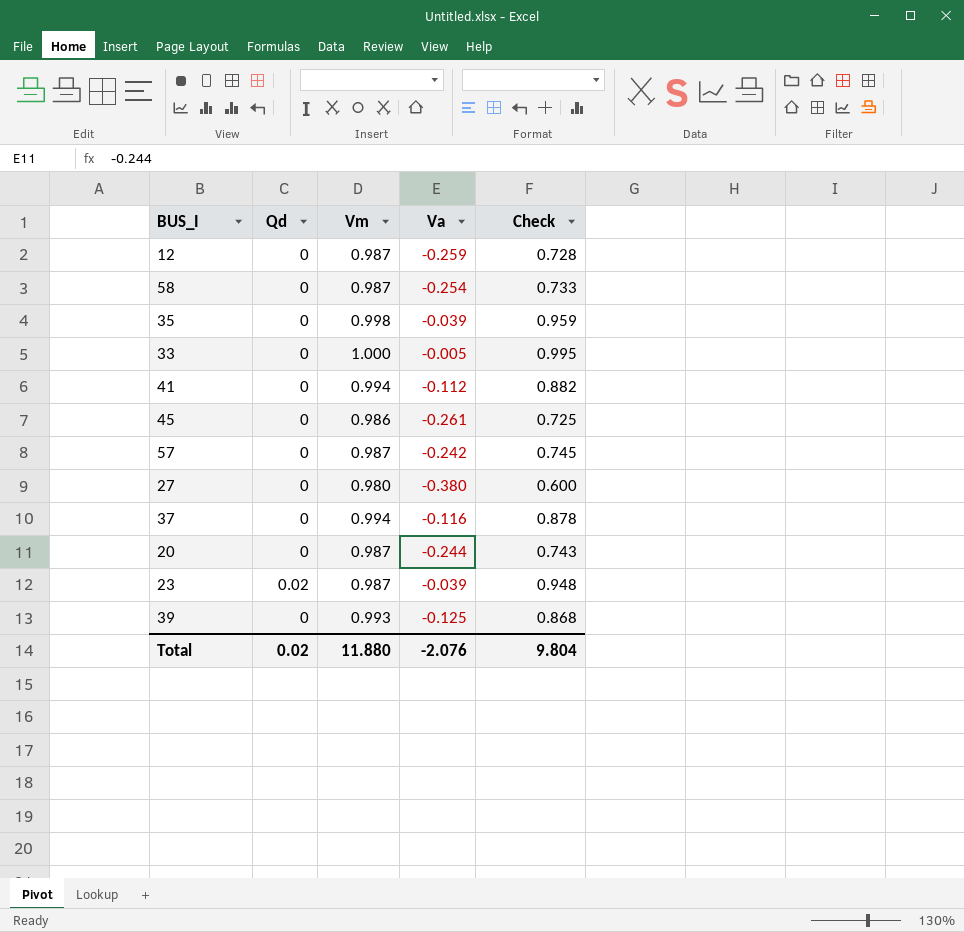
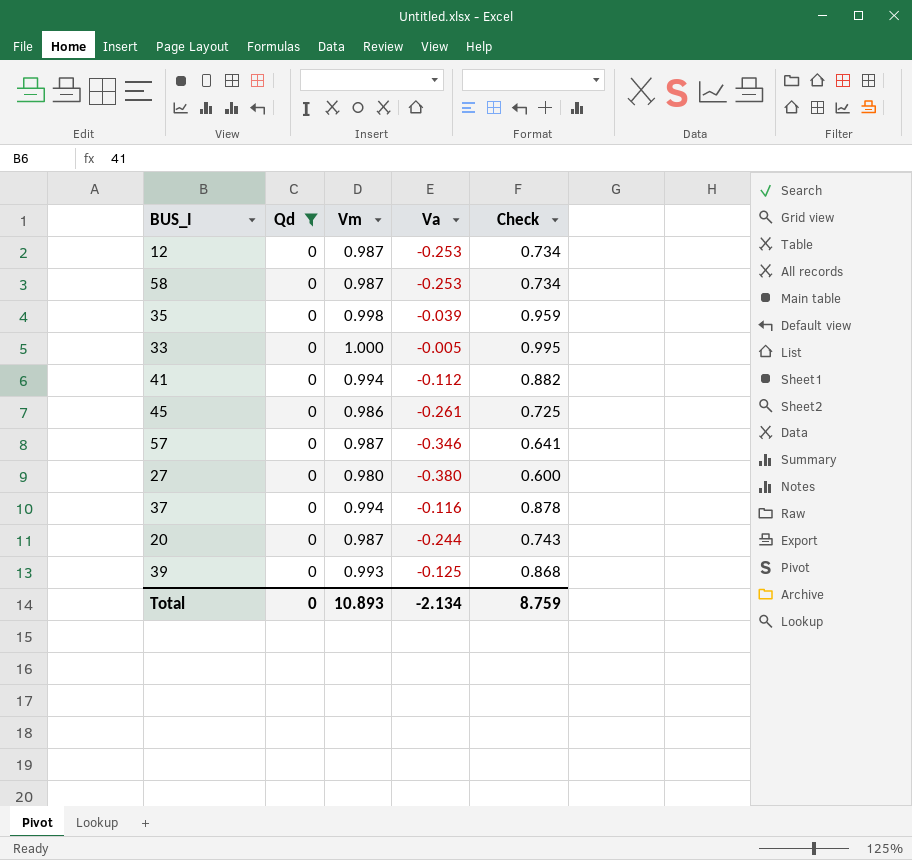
filter: none -> Qd = 0
12 | Va: -0.259 -> -0.253
12 | Check: 0.728 -> 0.734
58 | Va: -0.254 -> -0.253
58 | Check: 0.733 -> 0.734
57 | Va: -0.242 -> -0.346
57 | Check: 0.745 -> 0.641
Total | Qd: 0.02 -> 0
Total | Vm: 11.880 -> 10.893
Total | Va: -2.076 -> -2.134
Total | Check: 9.804 -> 8.759

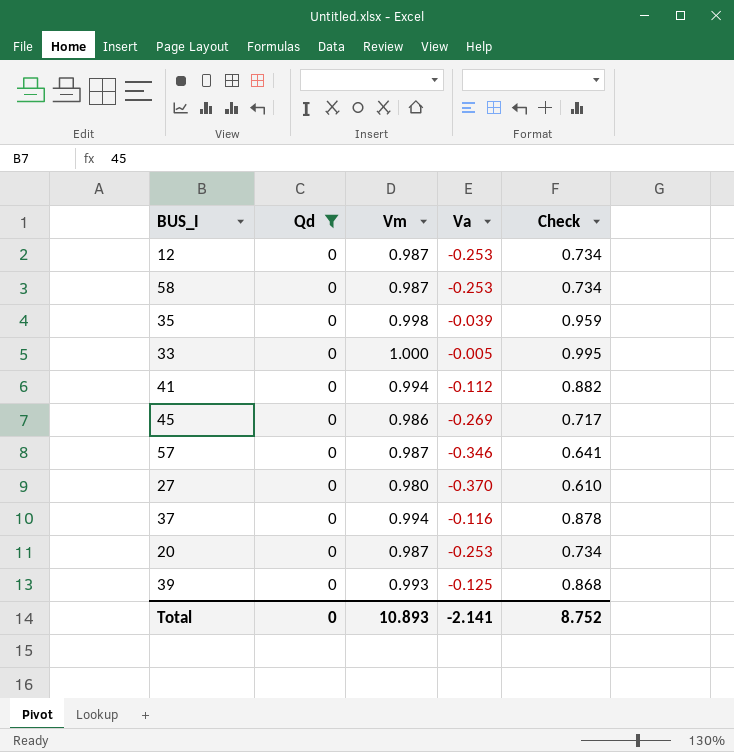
45 | Va: -0.261 -> -0.269
45 | Check: 0.725 -> 0.717
27 | Va: -0.380 -> -0.370
27 | Check: 0.600 -> 0.610
20 | Va: -0.244 -> -0.253
20 | Check: 0.743 -> 0.734
Total | Va: -2.134 -> -2.141
Total | Check: 8.759 -> 8.752

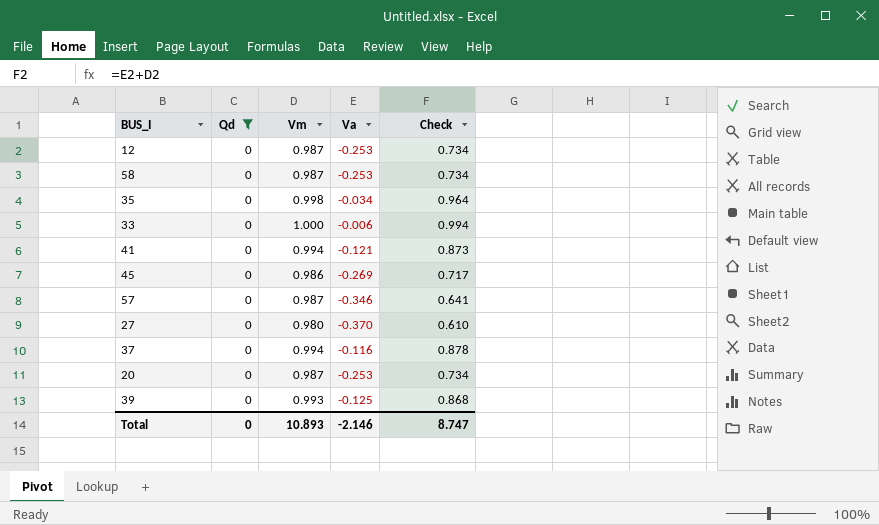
35 | Va: -0.039 -> -0.034
35 | Check: 0.959 -> 0.964
33 | Va: -0.005 -> -0.006
33 | Check: 0.995 -> 0.994
41 | Va: -0.112 -> -0.121
41 | Check: 0.882 -> 0.873
Total | Va: -2.141 -> -2.146
Total | Check: 8.752 -> 8.747

